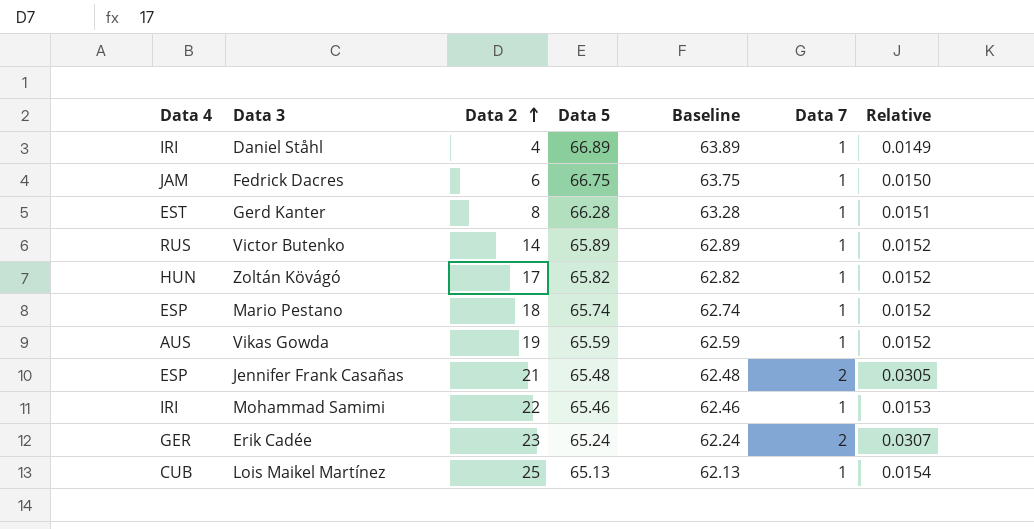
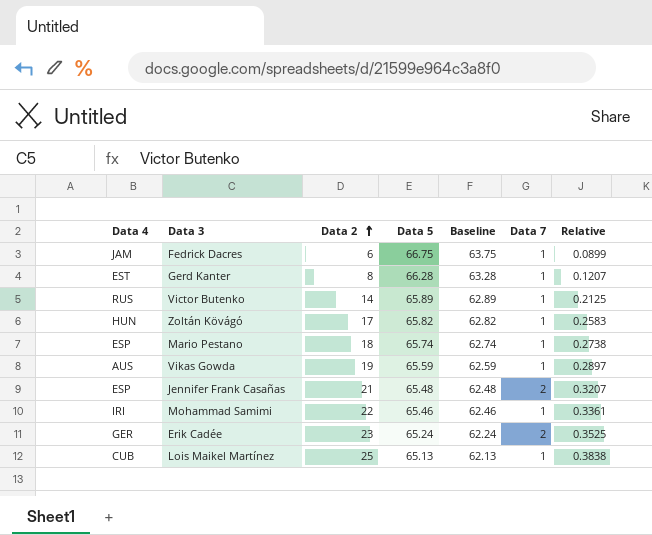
column Relative | formula: [Data 7] / [Data 5] -> [Data 2] / [Data 5]
row Daniel Ståhl: IRI | 4 | 66.89 | 63.89 | 1 | 0.0149 -> none

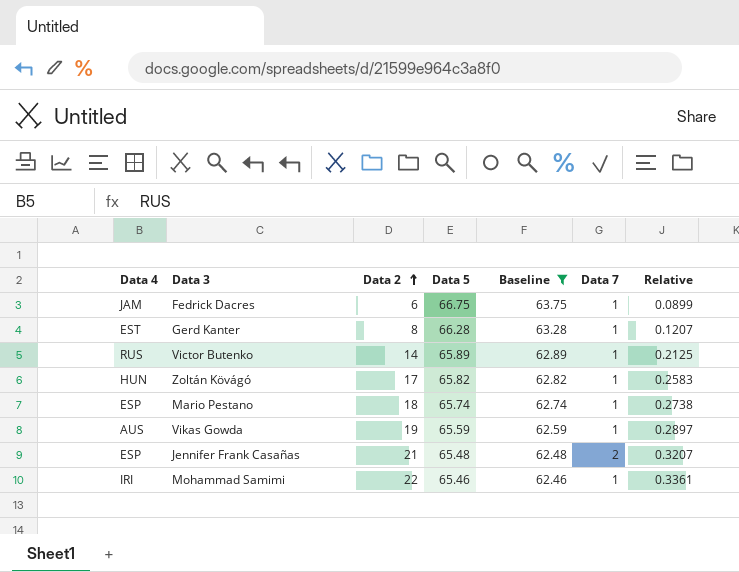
filter: none -> Baseline >= 62.46

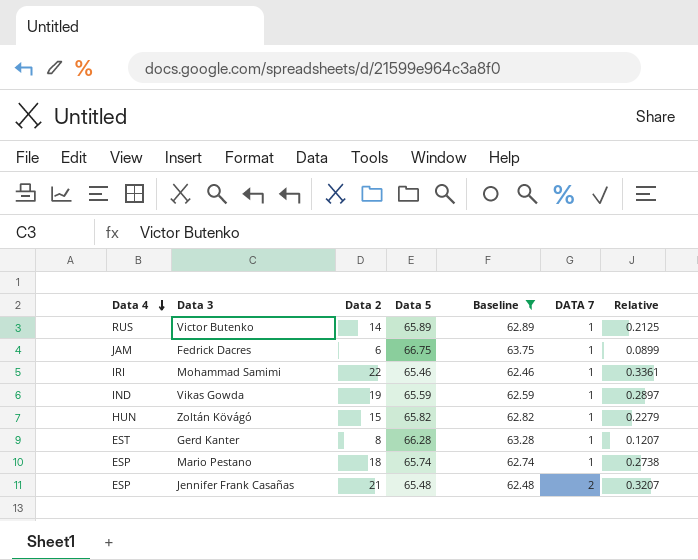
row order: Data 2 ascending -> Data 4 descending
column name: Data 7 -> DATA 7
Vikas Gowda | Data 4: AUS -> IND
Zoltán Kövágó | Data 2: 17 -> 15
Zoltán Kövágó | Relative: 0.2583 -> 0.2279

